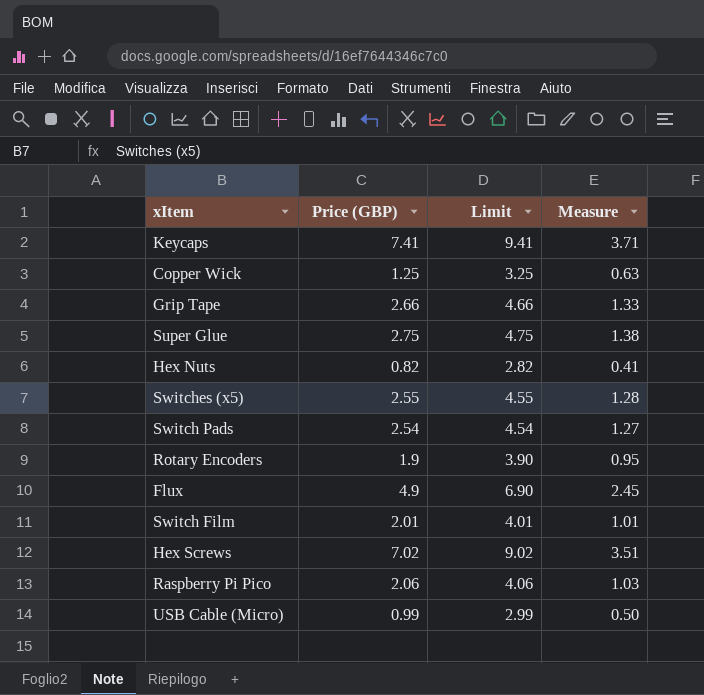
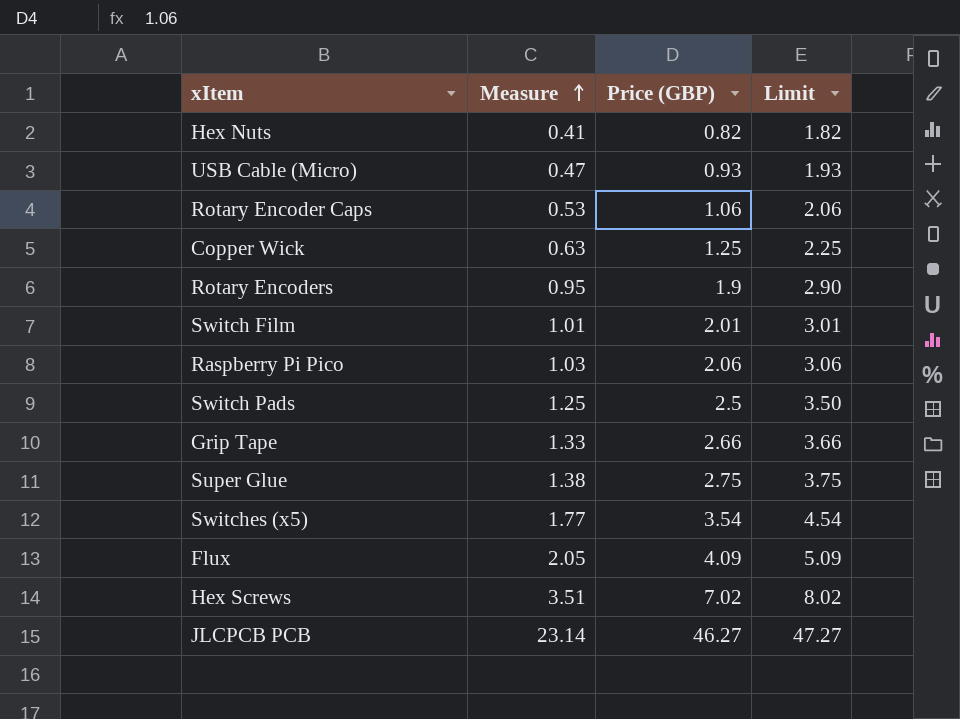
row order: none -> Measure ascending
column Measure | position: 4 -> 2
column Limit | formula: [Price (GBP)] + 2 -> [Price (GBP)] + 1
row Keycaps: 7.41 | 9.41 | 3.71 -> none
USB Cable (Micro) | Measure: 0.50 -> 0.47
USB Cable (Micro) | Price (GBP): 0.99 -> 0.93
row Rotary Encoder Caps: none -> 0.53 | 1.06 | 2.06
Switch Pads | Measure: 1.27 -> 1.25
Switch Pads | Price (GBP): 2.54 -> 2.5
Switches (x5) | Measure: 1.28 -> 1.77
Switches (x5) | Price (GBP): 2.55 -> 3.54
Flux | Measure: 2.45 -> 2.05
Flux | Price (GBP): 4.9 -> 4.09
row JLCPCB PCB: none -> 23.14 | 46.27 | 47.27

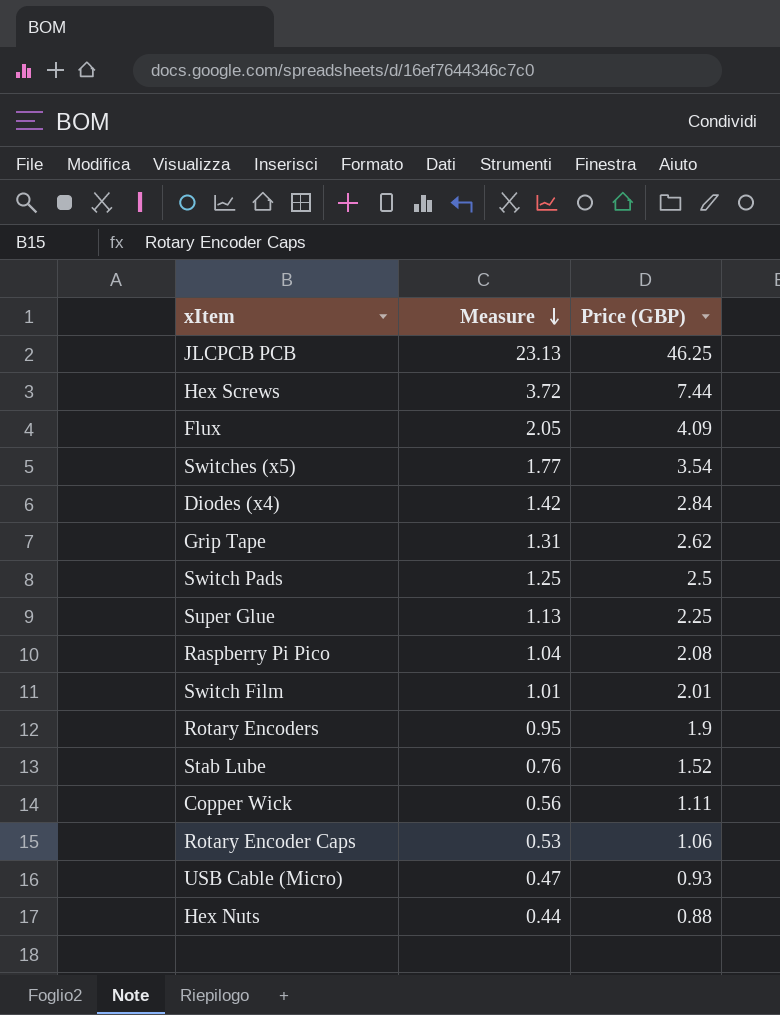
row order: Measure ascending -> Measure descending
column Limit | formula: [Price (GBP)] + 1 -> none
JLCPCB PCB | Measure: 23.14 -> 23.13
JLCPCB PCB | Price (GBP): 46.27 -> 46.25
Hex Screws | Measure: 3.51 -> 3.72
Hex Screws | Price (GBP): 7.02 -> 7.44
row Diodes (x4): none -> 1.42 | 2.84
Grip Tape | Measure: 1.33 -> 1.31
Grip Tape | Price (GBP): 2.66 -> 2.62
Super Glue | Measure: 1.38 -> 1.13
Super Glue | Price (GBP): 2.75 -> 2.25
Raspberry Pi Pico | Measure: 1.03 -> 1.04
Raspberry Pi Pico | Price (GBP): 2.06 -> 2.08
row Stab Lube: none -> 0.76 | 1.52
Copper Wick | Measure: 0.63 -> 0.56
Copper Wick | Price (GBP): 1.25 -> 1.11
Hex Nuts | Measure: 0.41 -> 0.44
Hex Nuts | Price (GBP): 0.82 -> 0.88

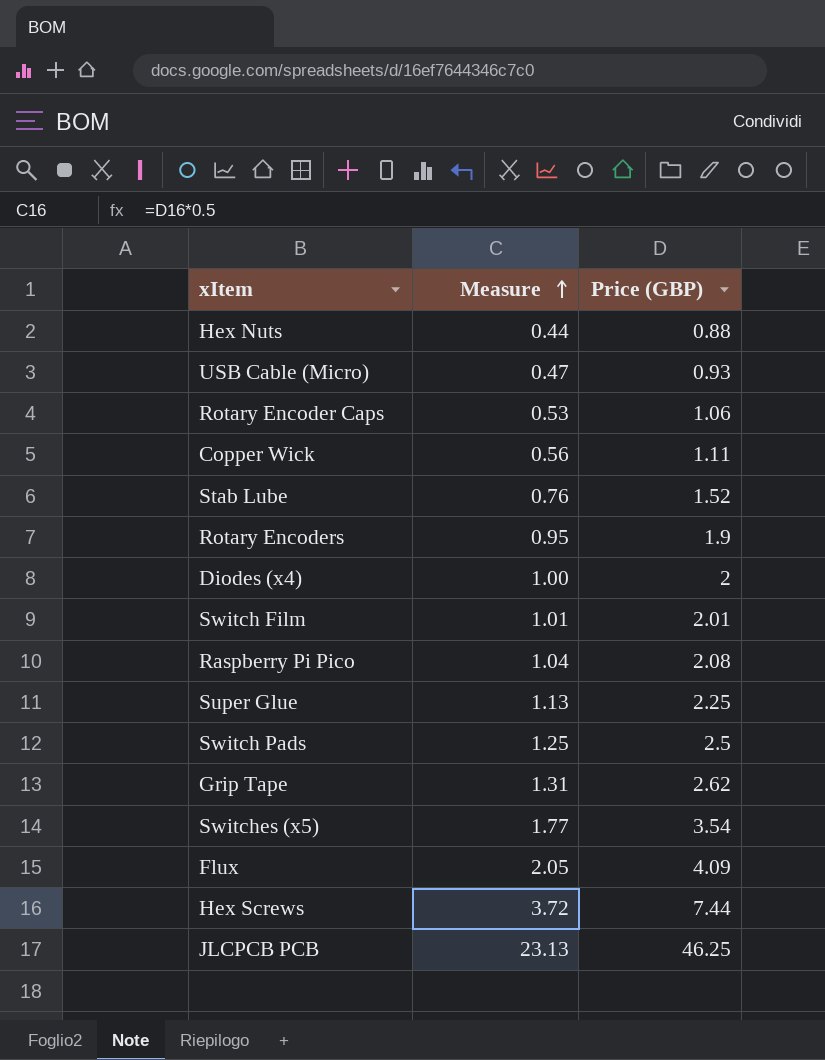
row order: Measure descending -> Measure ascending
Diodes (x4) | Measure: 1.42 -> 1.00
Diodes (x4) | Price (GBP): 2.84 -> 2

